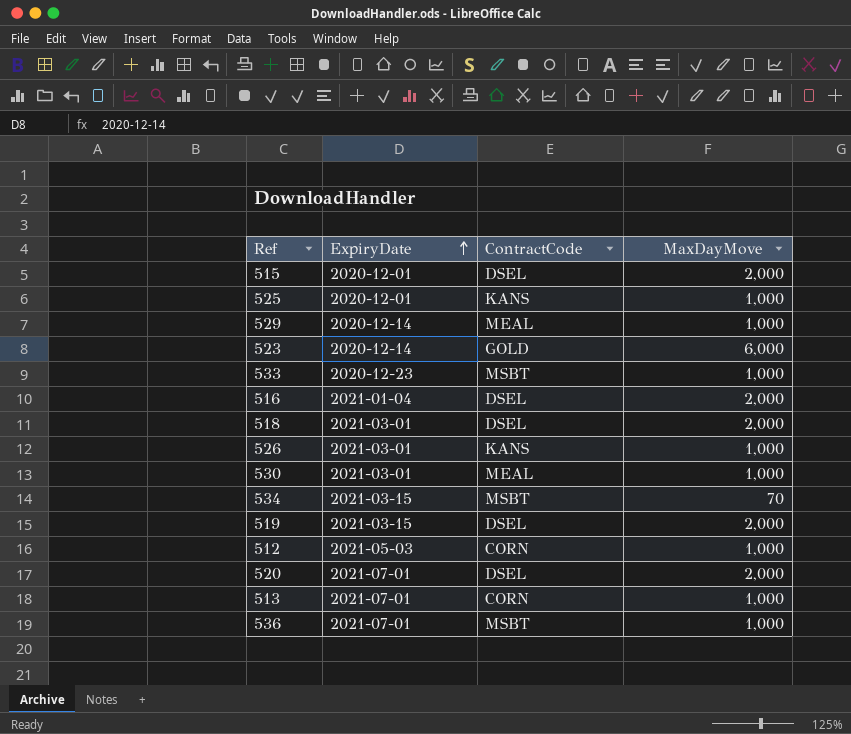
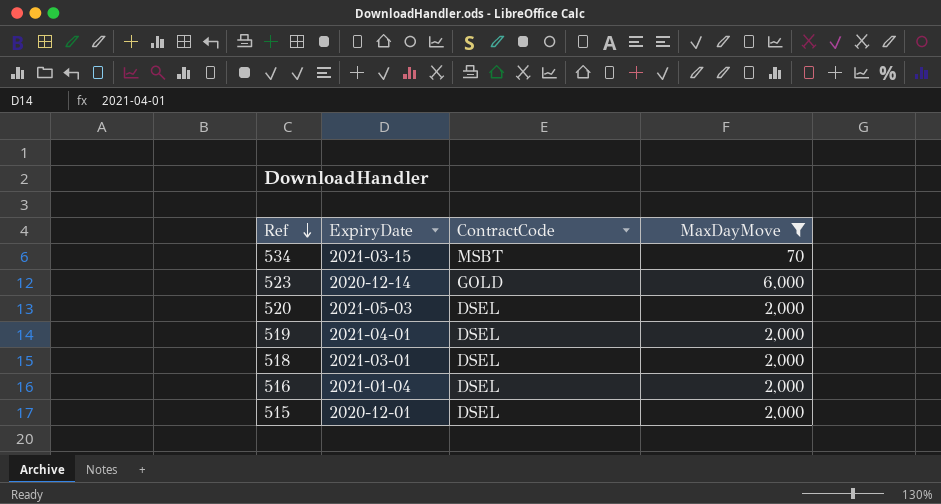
filter: none -> MaxDayMove != 1,000
row order: ExpiryDate ascending -> Ref descending
520 | ExpiryDate: 2021-07-01 -> 2021-05-03
519 | ExpiryDate: 2021-03-15 -> 2021-04-01

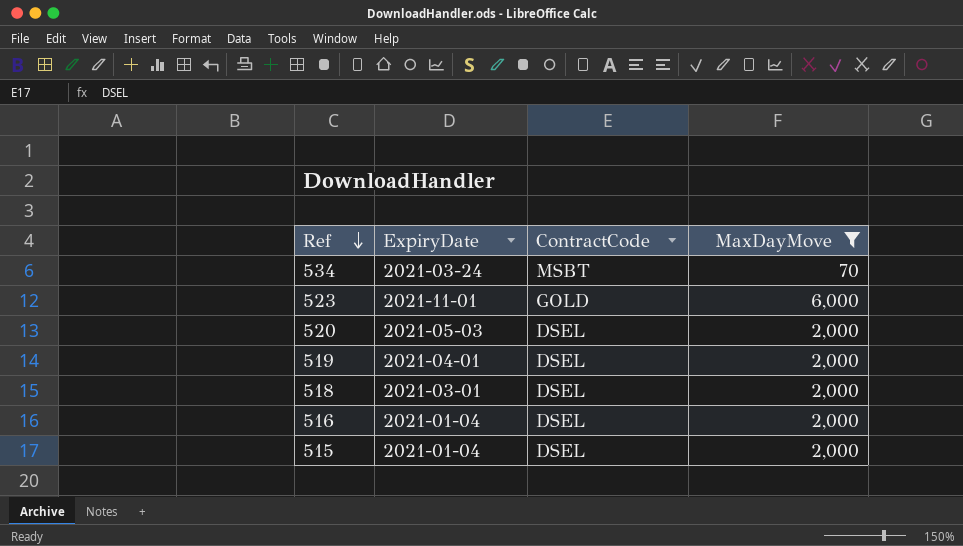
534 | ExpiryDate: 2021-03-15 -> 2021-03-24
523 | ExpiryDate: 2020-12-14 -> 2021-11-01
515 | ExpiryDate: 2020-12-01 -> 2021-01-04

